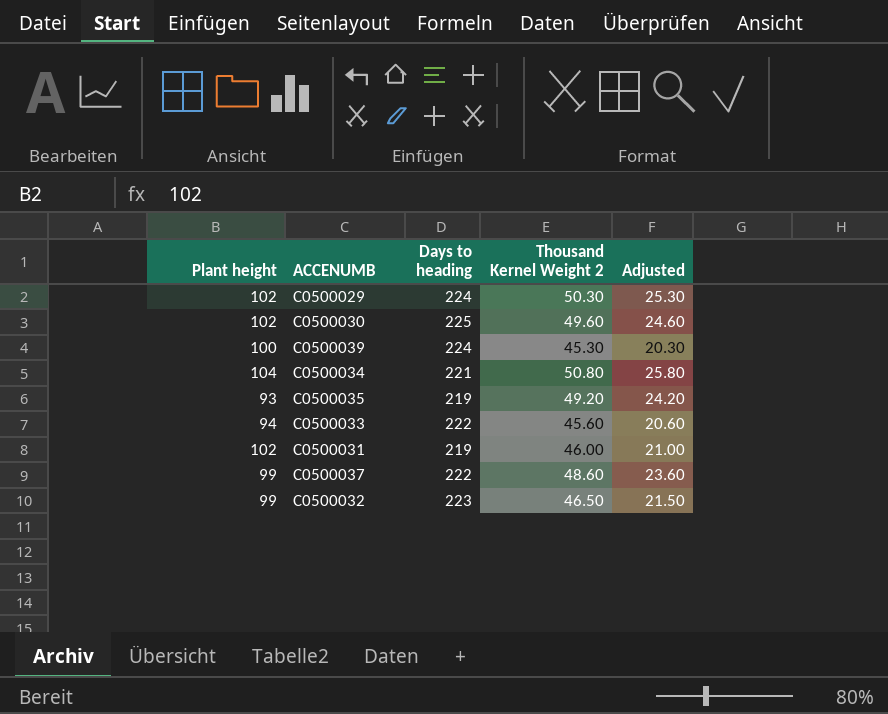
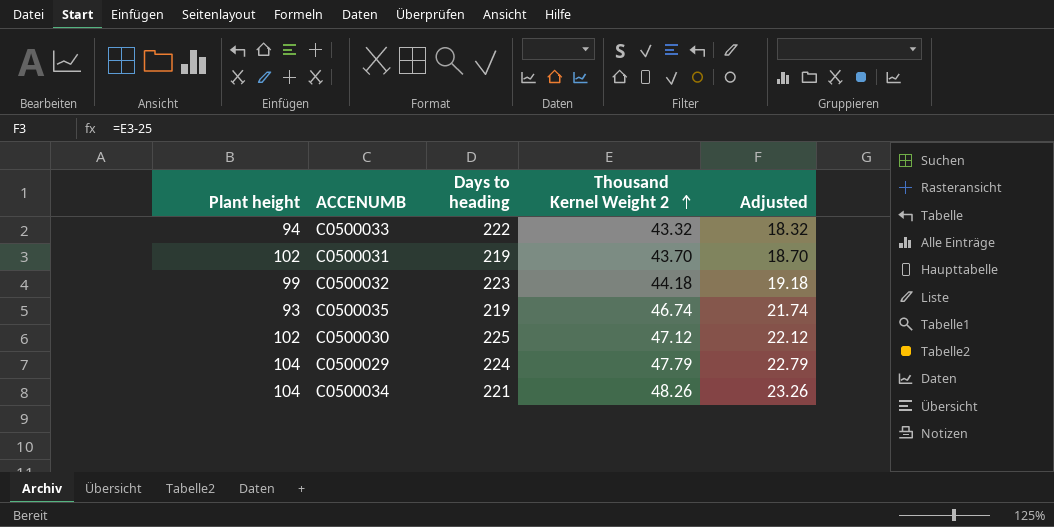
row order: none -> Thousand Kernel Weight 2 ascending
row C0500039: 100 | 224 | 45.30 | 20.30 -> none
row C0500037: 99 | 222 | 48.60 | 23.60 -> none
C0500033 | Thousand Kernel Weight 2: 45.60 -> 43.32
C0500033 | Adjusted: 20.60 -> 18.32
C0500031 | Thousand Kernel Weight 2: 46.00 -> 43.70
C0500031 | Adjusted: 21.00 -> 18.70
C0500032 | Thousand Kernel Weight 2: 46.50 -> 44.18
C0500032 | Adjusted: 21.50 -> 19.18
C0500035 | Thousand Kernel Weight 2: 49.20 -> 46.74
C0500035 | Adjusted: 24.20 -> 21.74
C0500030 | Thousand Kernel Weight 2: 49.60 -> 47.12
C0500030 | Adjusted: 24.60 -> 22.12
C0500029 | Plant height: 102 -> 104
C0500029 | Thousand Kernel Weight 2: 50.30 -> 47.79
C0500029 | Adjusted: 25.30 -> 22.79
C0500034 | Thousand Kernel Weight 2: 50.80 -> 48.26
C0500034 | Adjusted: 25.80 -> 23.26

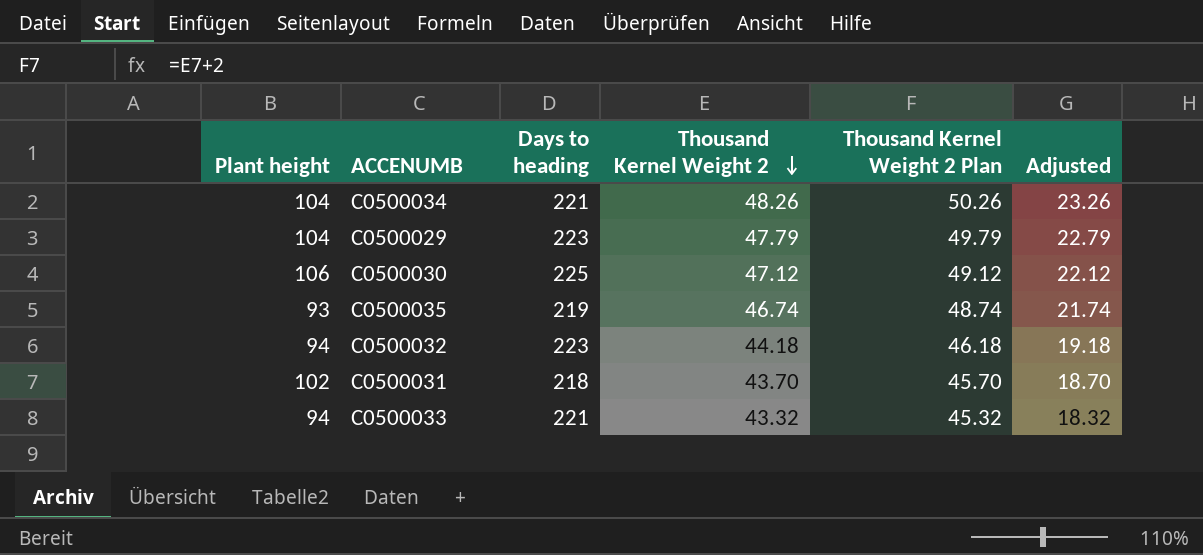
row order: Thousand Kernel Weight 2 ascending -> Thousand Kernel Weight 2 descending
column Thousand Kernel Weight 2 Plan | formula: none -> [Thousand Kernel Weight 2] + 2
C0500029 | Days to heading: 224 -> 223
C0500030 | Plant height: 102 -> 106
C0500032 | Plant height: 99 -> 94
C0500031 | Days to heading: 219 -> 218
C0500033 | Days to heading: 222 -> 221

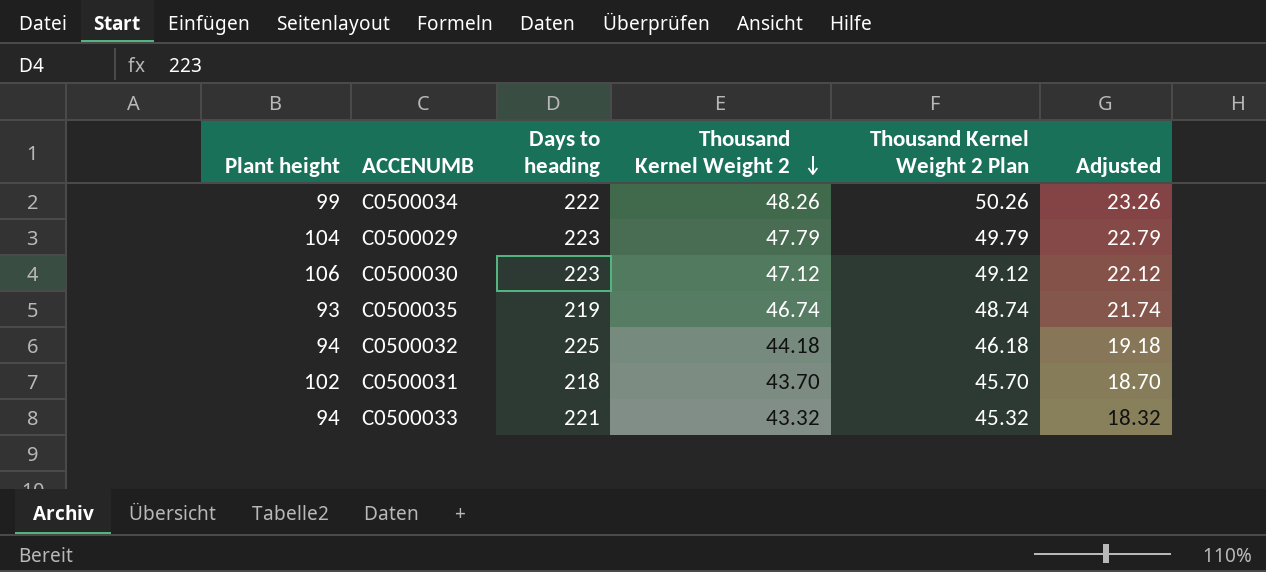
C0500034 | Plant height: 104 -> 99
C0500034 | Days to heading: 221 -> 222
C0500030 | Days to heading: 225 -> 223
C0500032 | Days to heading: 223 -> 225

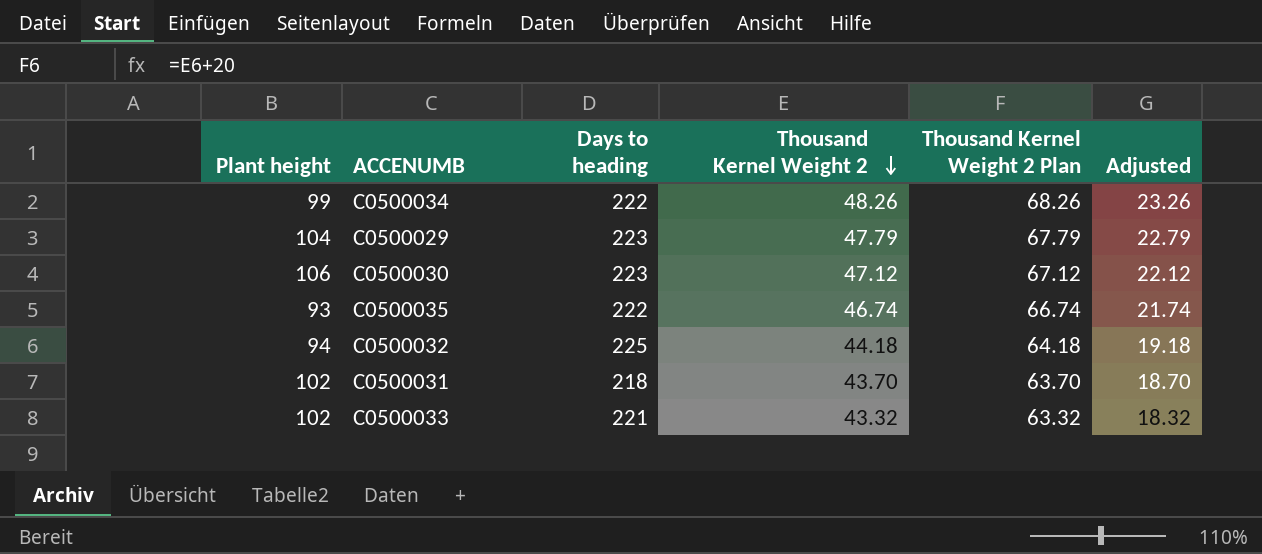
column Thousand Kernel Weight 2 Plan | formula: [Thousand Kernel Weight 2] + 2 -> [Thousand Kernel Weight 2] + 20
C0500035 | Days to heading: 219 -> 222
C0500033 | Plant height: 94 -> 102

